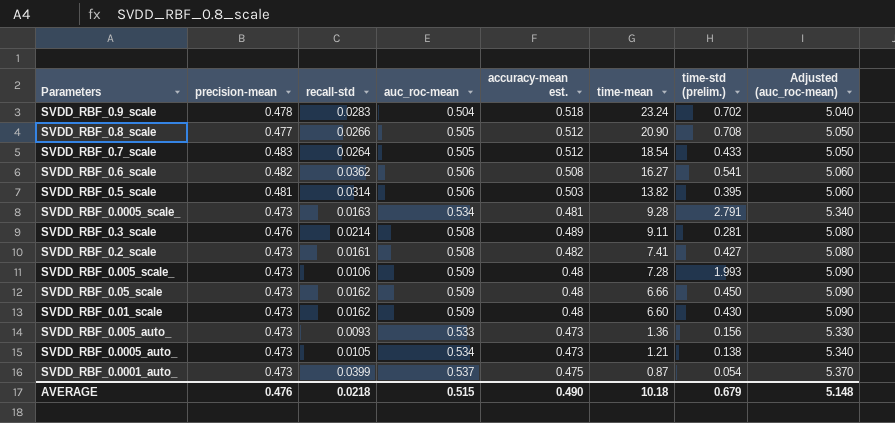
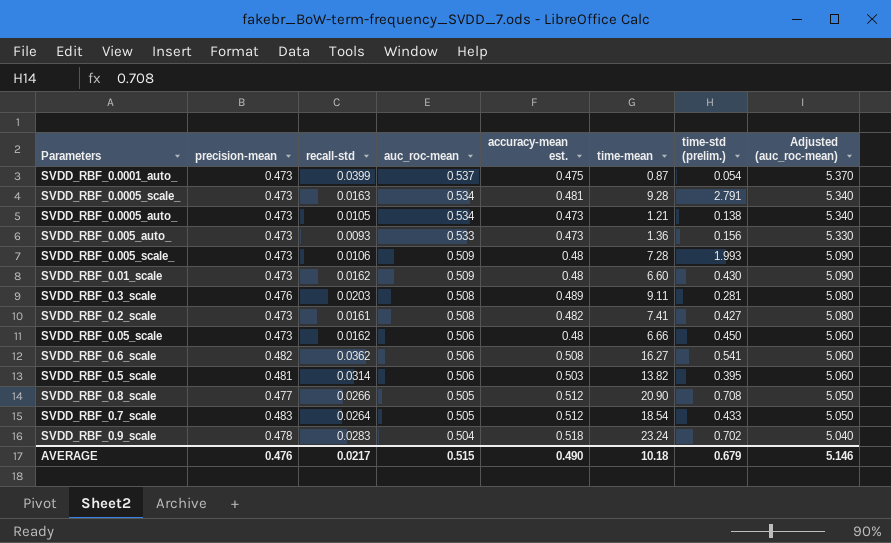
row order: time-mean descending -> auc_roc-mean descending
SVDD_RBF_0.3_scale | recall-std: 0.0214 -> 0.0203
SVDD_RBF_0.05_scale | auc_roc-mean: 0.509 -> 0.506
SVDD_RBF_0.05_scale | Adjusted (auc_roc-mean): 5.090 -> 5.060
AVERAGE | recall-std: 0.0218 -> 0.0217
AVERAGE | Adjusted (auc_roc-mean): 5.148 -> 5.146

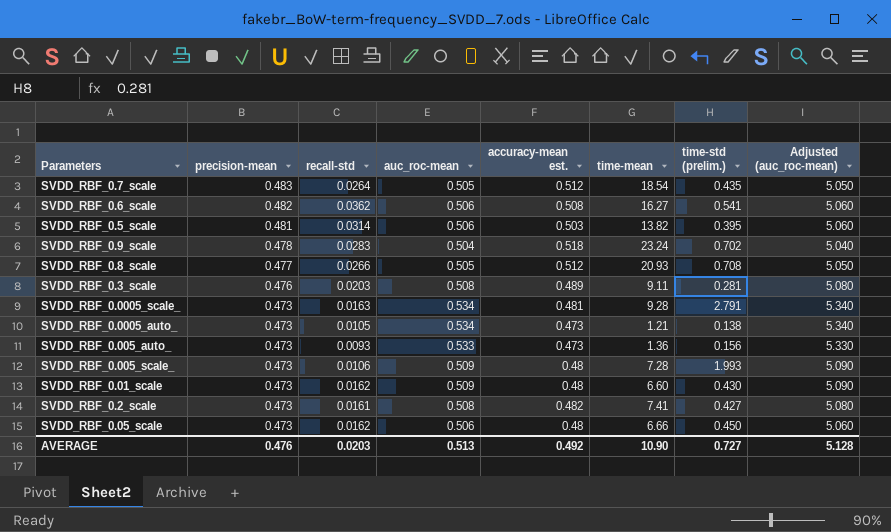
row order: auc_roc-mean descending -> precision-mean descending
row SVDD_RBF_0.0001_auto_: 0.473 | 0.0399 | 0.537 | 0.475 | 0.87 | 0.054 | 5.370 -> none
SVDD_RBF_0.7_scale | time-std (prelim.): 0.433 -> 0.435
SVDD_RBF_0.8_scale | time-mean: 20.90 -> 20.93
AVERAGE | recall-std: 0.0217 -> 0.0203
AVERAGE | auc_roc-mean: 0.515 -> 0.513
AVERAGE | accuracy-mean est.: 0.490 -> 0.492
AVERAGE | time-mean: 10.18 -> 10.90
AVERAGE | time-std (prelim.): 0.679 -> 0.727
AVERAGE | Adjusted (auc_roc-mean): 5.146 -> 5.128

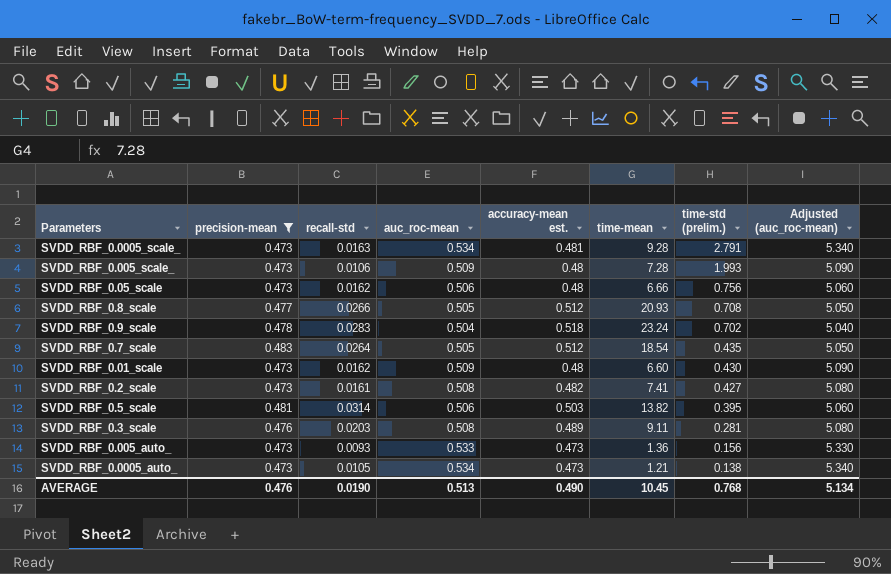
filter: none -> precision-mean != 0.482
row order: precision-mean descending -> time-std (prelim.) descending
SVDD_RBF_0.05_scale | time-std (prelim.): 0.450 -> 0.756
AVERAGE | recall-std: 0.0203 -> 0.0190
AVERAGE | accuracy-mean est.: 0.492 -> 0.490
AVERAGE | time-mean: 10.90 -> 10.45
AVERAGE | time-std (prelim.): 0.727 -> 0.768
AVERAGE | Adjusted (auc_roc-mean): 5.128 -> 5.134

